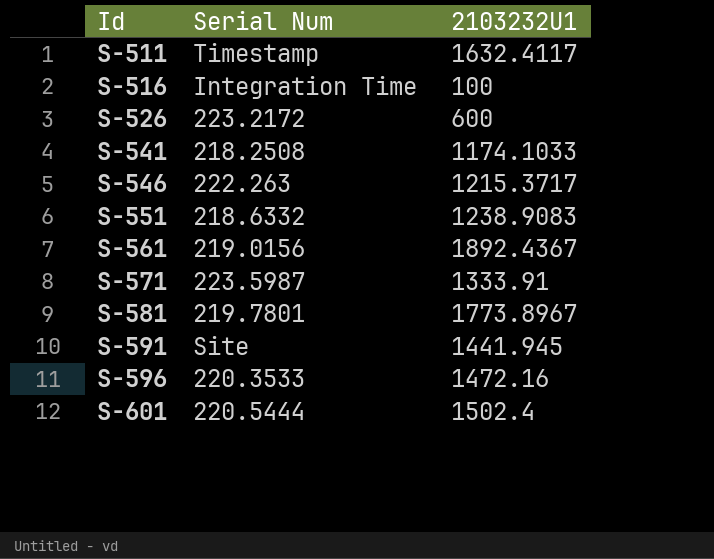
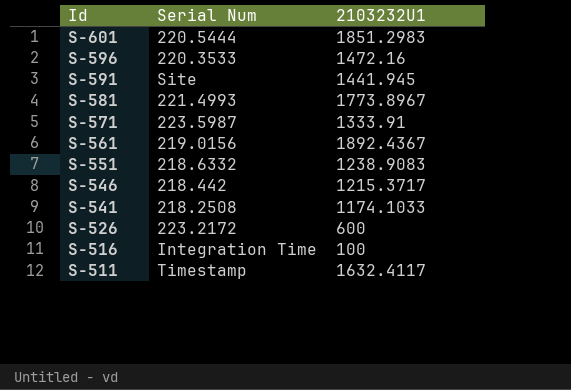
row order: Id ascending -> Id descending
S-601 | 2103232U1: 1502.4 -> 1851.2983
S-581 | Serial Num: 219.7801 -> 221.4993
S-546 | Serial Num: 222.263 -> 218.442

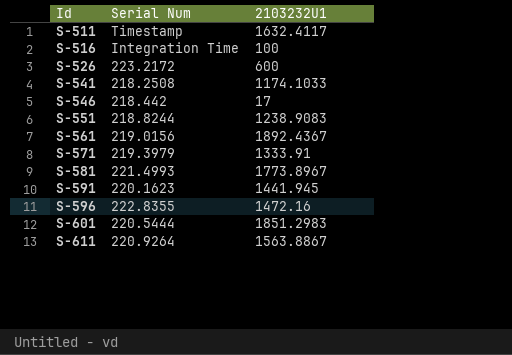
row order: Id descending -> Id ascending
S-546 | 2103232U1: 1215.3717 -> 17
S-551 | Serial Num: 218.6332 -> 218.8244
S-571 | Serial Num: 223.5987 -> 219.3979
S-591 | Serial Num: Site -> 220.1623
S-596 | Serial Num: 220.3533 -> 222.8355
row S-611: none -> 220.9264 | 1563.8867

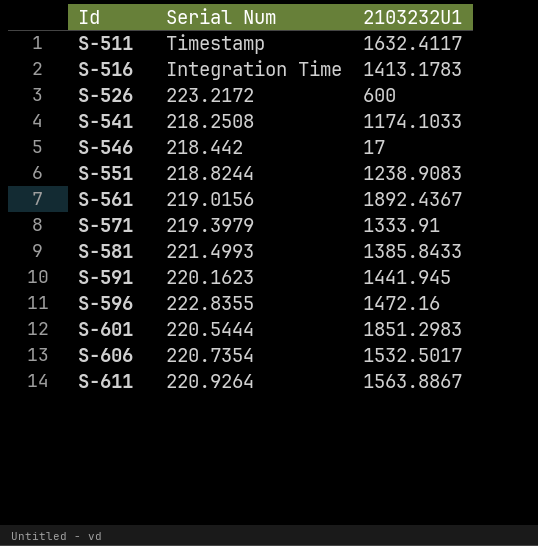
S-516 | 2103232U1: 100 -> 1413.1783
S-581 | 2103232U1: 1773.8967 -> 1385.8433
row S-606: none -> 220.7354 | 1532.5017

